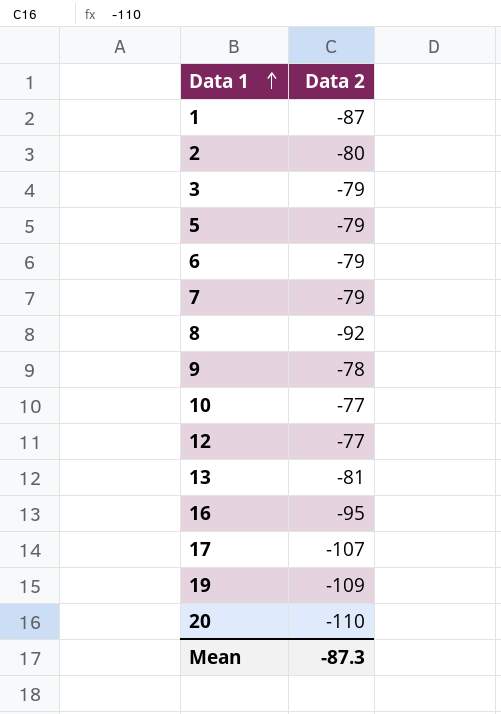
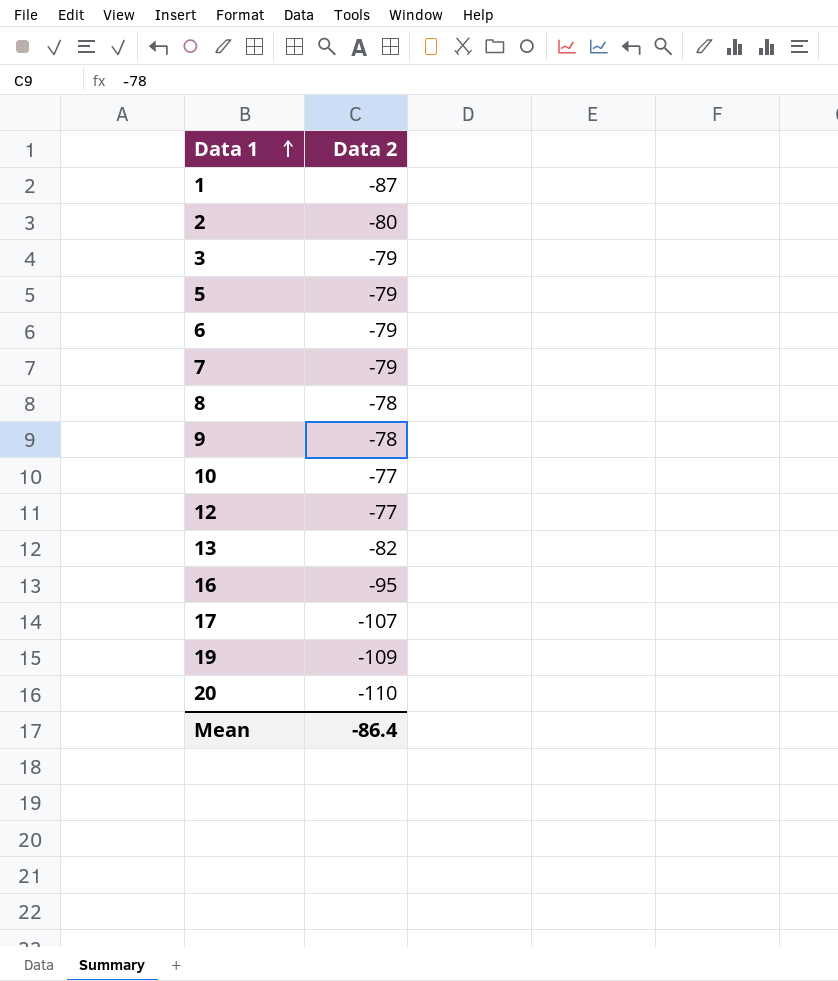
8 | Data 2: -92 -> -78
13 | Data 2: -81 -> -82
Mean | Data 2: -87.3 -> -86.4

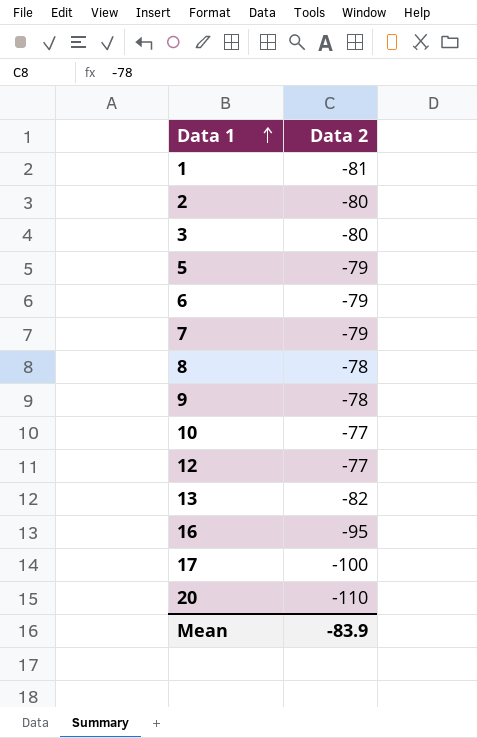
row 19: -109 -> none
1 | Data 2: -87 -> -81
3 | Data 2: -79 -> -80
17 | Data 2: -107 -> -100
Mean | Data 2: -86.4 -> -83.9

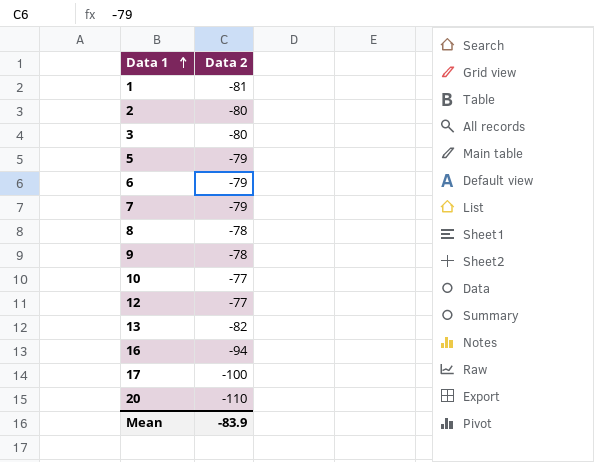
16 | Data 2: -95 -> -94

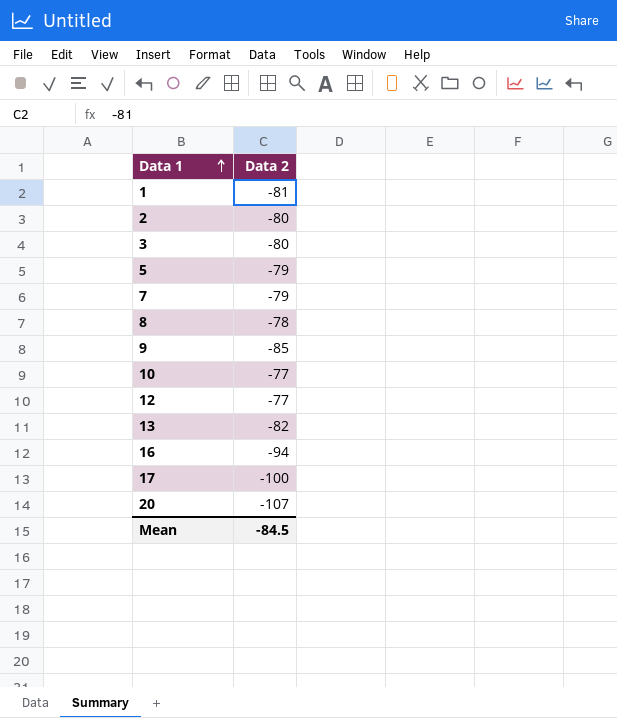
row 6: -79 -> none
9 | Data 2: -78 -> -85
20 | Data 2: -110 -> -107
Mean | Data 2: -83.9 -> -84.5

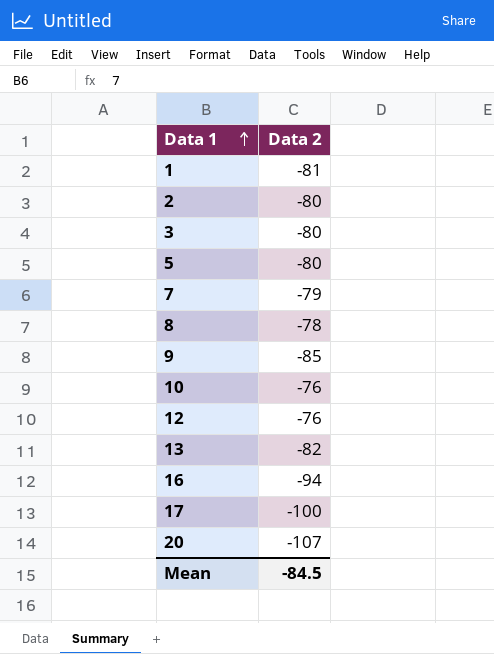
5 | Data 2: -79 -> -80
10 | Data 2: -77 -> -76
12 | Data 2: -77 -> -76

